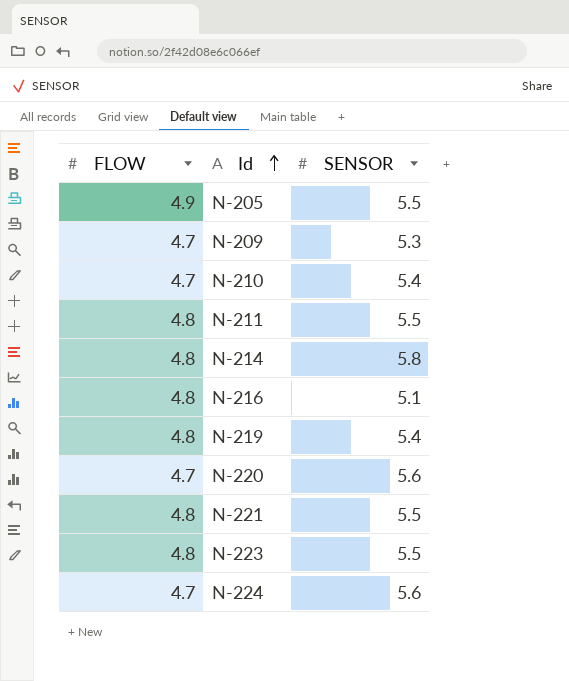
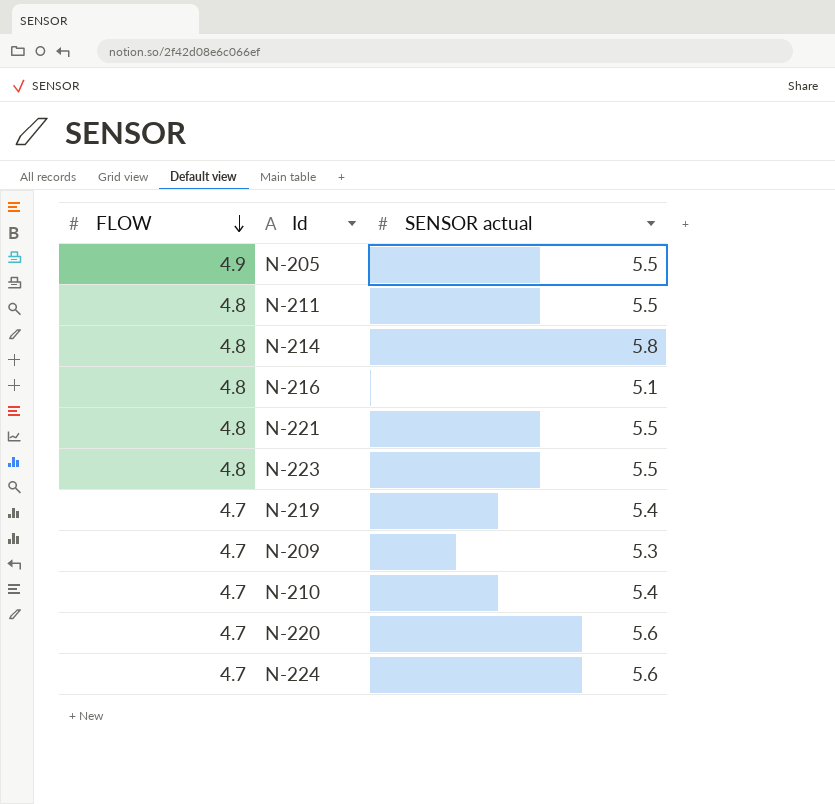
row order: Id ascending -> FLOW descending
column name: SENSOR -> SENSOR actual
N-219 | FLOW: 4.8 -> 4.7

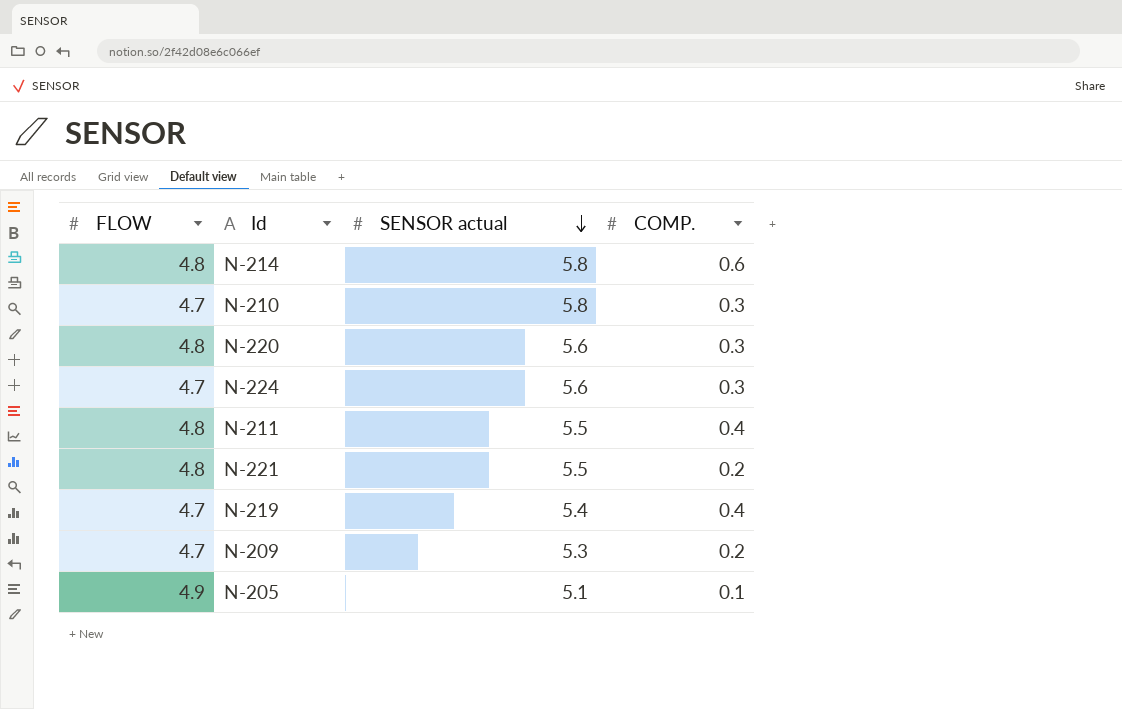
row order: FLOW descending -> SENSOR actual descending
column COMP. | position: none -> 4
row N-216: 4.8 | 5.1 -> none
row N-223: 4.8 | 5.5 -> none
N-210 | SENSOR actual: 5.4 -> 5.8
N-220 | FLOW: 4.7 -> 4.8
N-205 | SENSOR actual: 5.5 -> 5.1

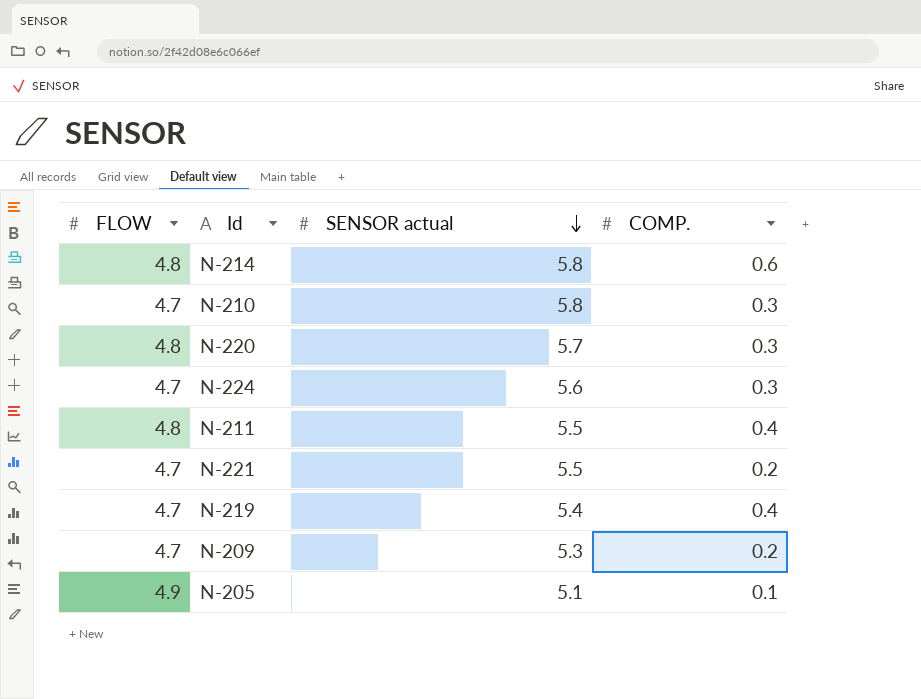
N-220 | SENSOR actual: 5.6 -> 5.7
N-221 | FLOW: 4.8 -> 4.7

